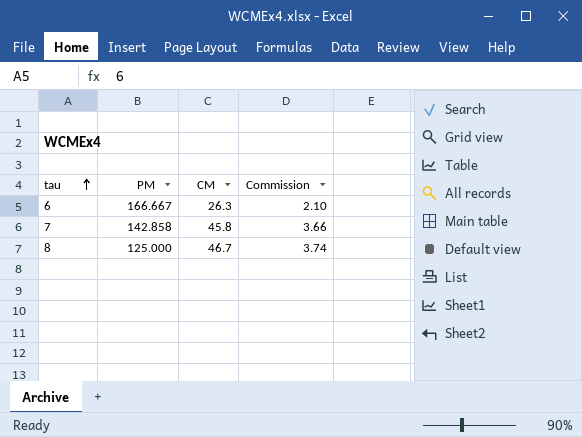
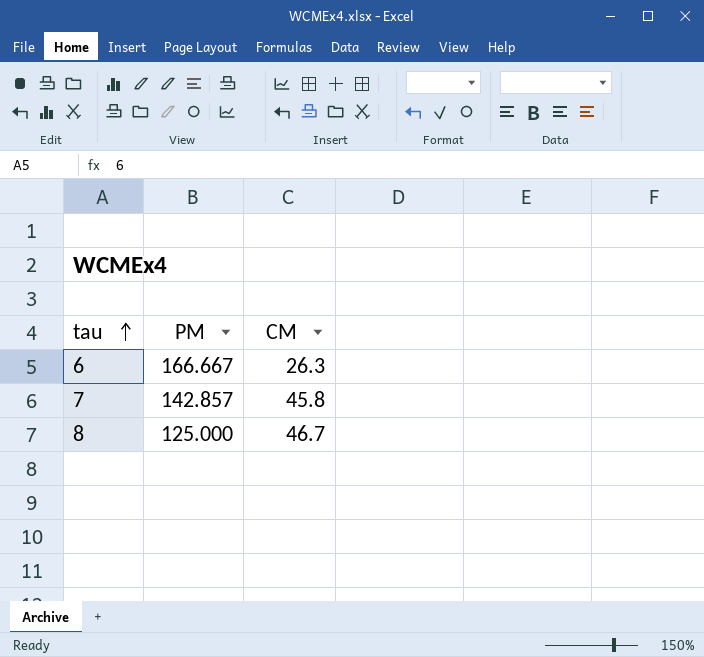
column Commission | formula: [CM] * 0.08 -> none
7 | PM: 142.858 -> 142.857

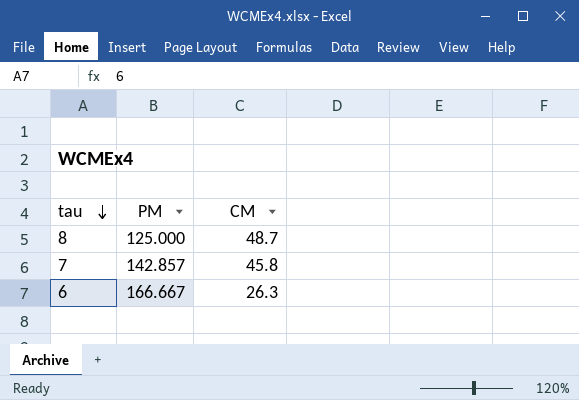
row order: tau ascending -> tau descending
8 | CM: 46.7 -> 48.7

